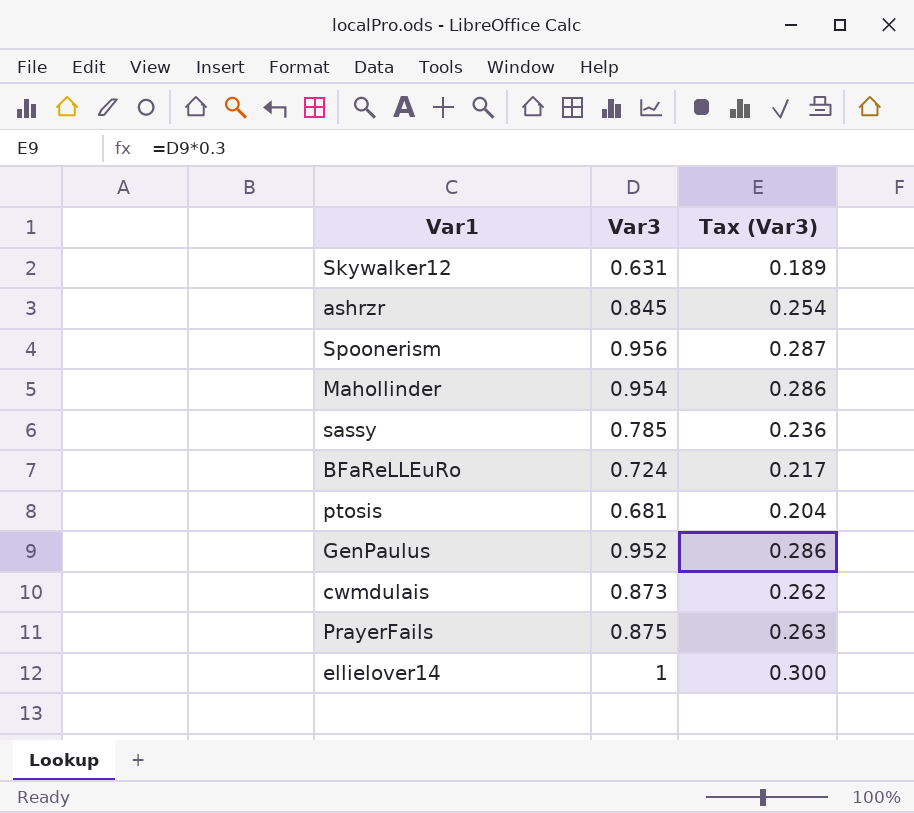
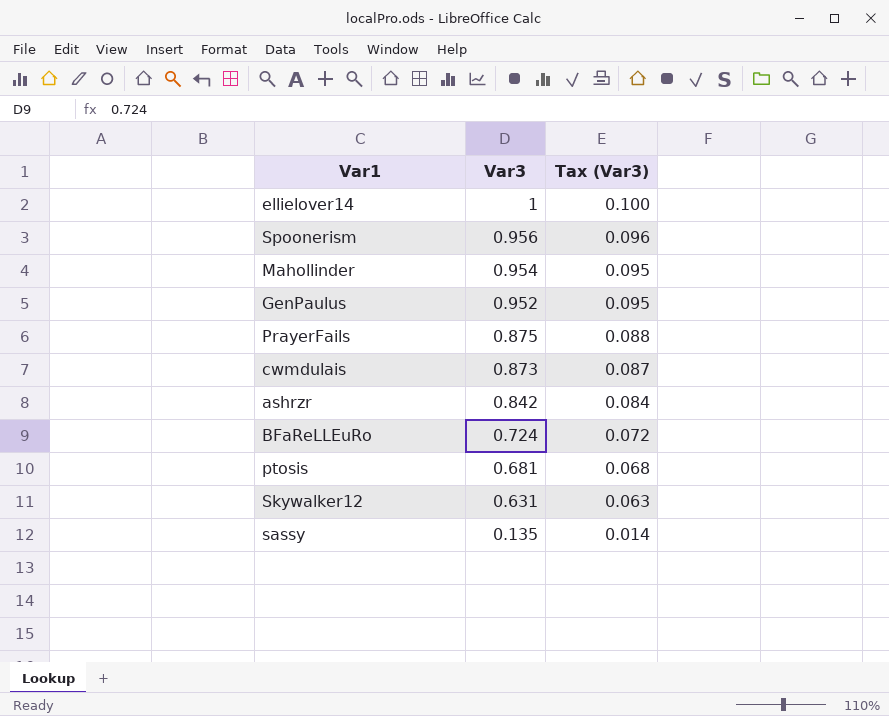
row order: none -> Var3 descending
column Tax (Var3) | formula: [Var3] * 0.3 -> [Var3] * 0.1
ashrzr | Var3: 0.845 -> 0.842
sassy | Var3: 0.785 -> 0.135

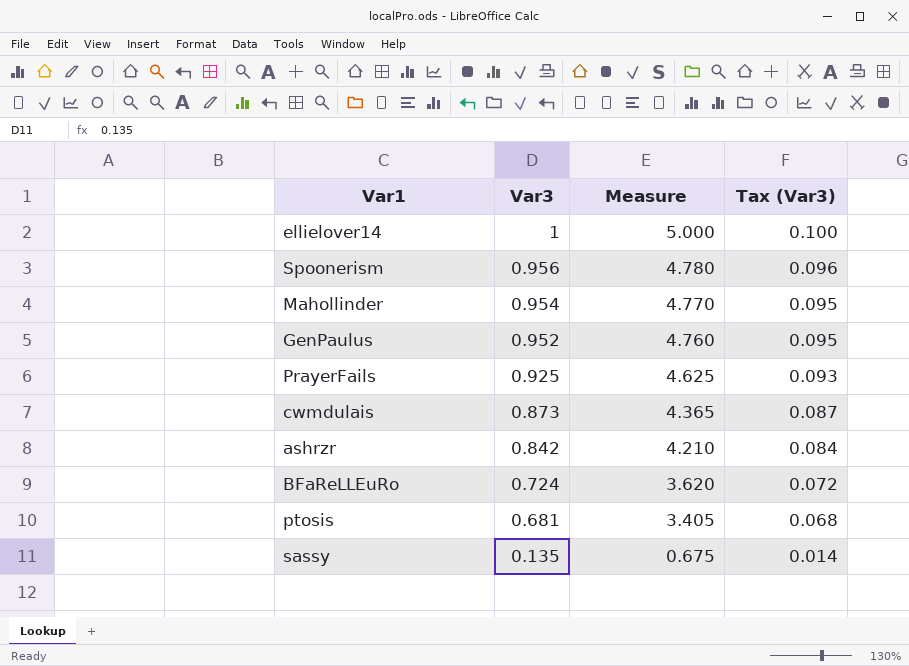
column Measure | formula: none -> [Var3] * 5
row Skywalker12: 0.631 | 0.063 -> none
PrayerFails | Var3: 0.875 -> 0.925
PrayerFails | Tax (Var3): 0.088 -> 0.093

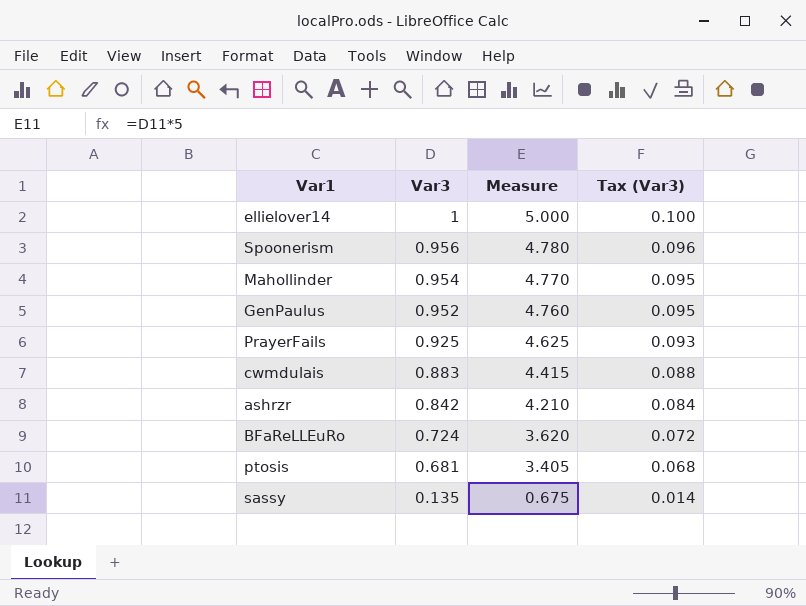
cwmdulais | Var3: 0.873 -> 0.883
cwmdulais | Measure: 4.365 -> 4.415
cwmdulais | Tax (Var3): 0.087 -> 0.088

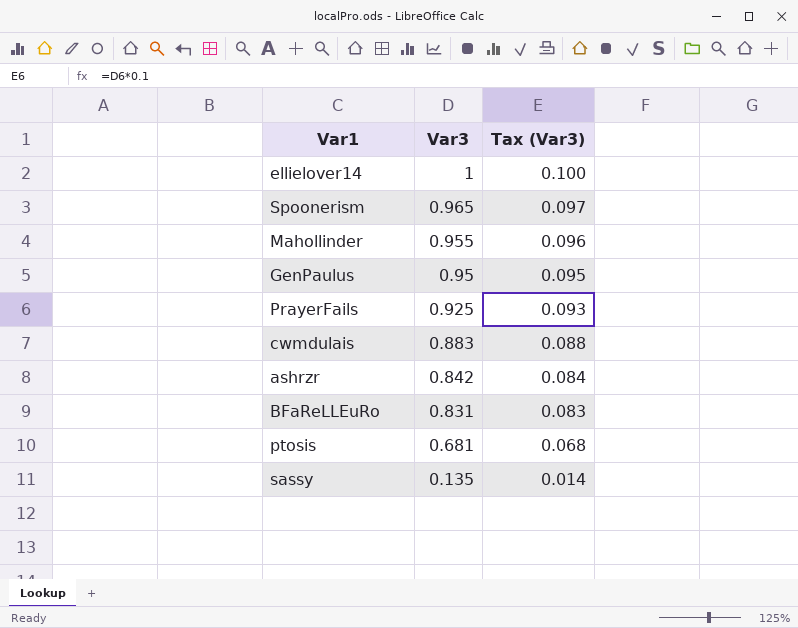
column Measure | formula: [Var3] * 5 -> none
Spoonerism | Var3: 0.956 -> 0.965
Spoonerism | Tax (Var3): 0.096 -> 0.097
Mahollinder | Var3: 0.954 -> 0.955
Mahollinder | Tax (Var3): 0.095 -> 0.096
GenPaulus | Var3: 0.952 -> 0.95
BFaReLLEuRo | Var3: 0.724 -> 0.831
BFaReLLEuRo | Tax (Var3): 0.072 -> 0.083

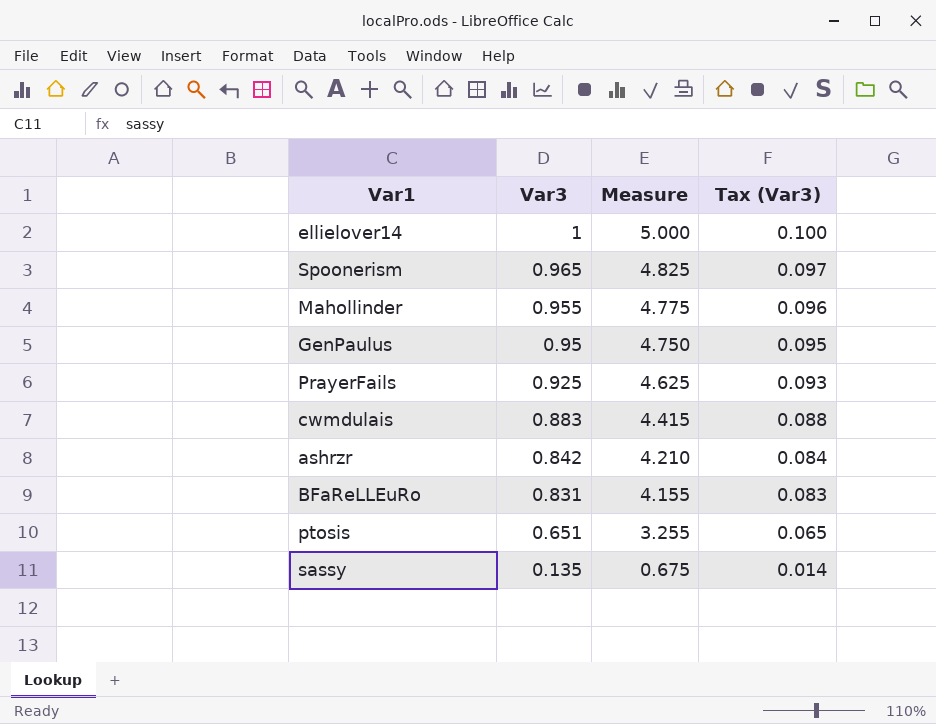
column Measure | formula: none -> [Var3] * 5
ptosis | Var3: 0.681 -> 0.651
ptosis | Tax (Var3): 0.068 -> 0.065

